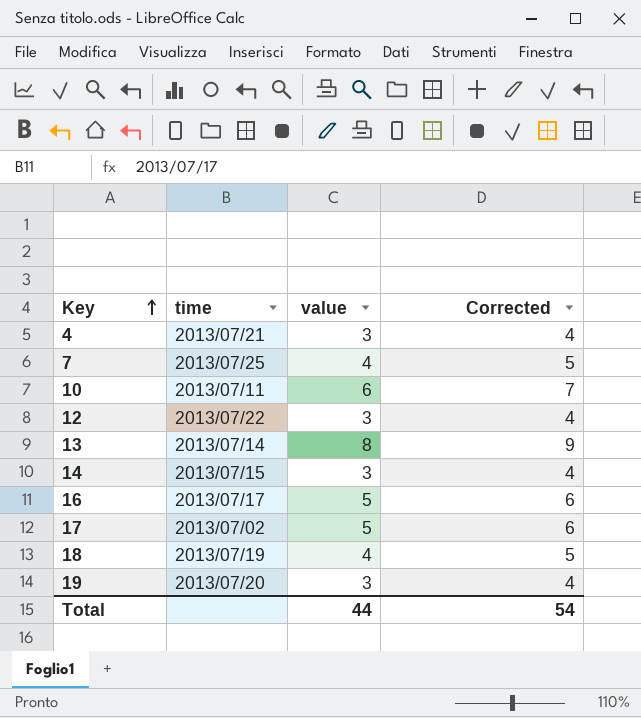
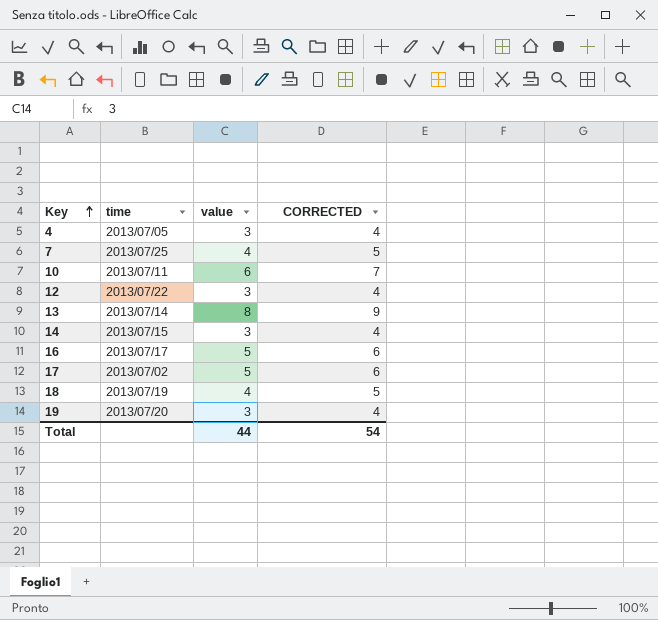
column name: Corrected -> CORRECTED
4 | time: 2013/07/21 -> 2013/07/05

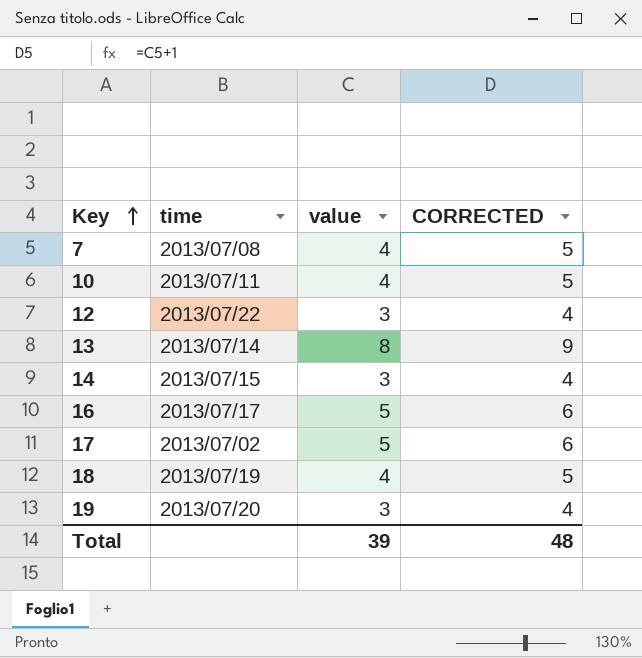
row 4: 2013/07/05 | 3 | 4 -> none
7 | time: 2013/07/25 -> 2013/07/08
10 | value: 6 -> 4
10 | CORRECTED: 7 -> 5
Total | value: 44 -> 39
Total | CORRECTED: 54 -> 48

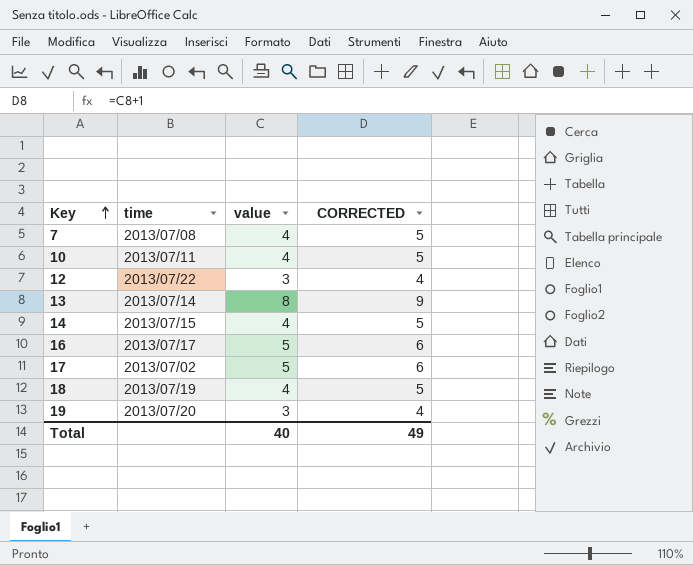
14 | value: 3 -> 4
14 | CORRECTED: 4 -> 5
Total | value: 39 -> 40
Total | CORRECTED: 48 -> 49

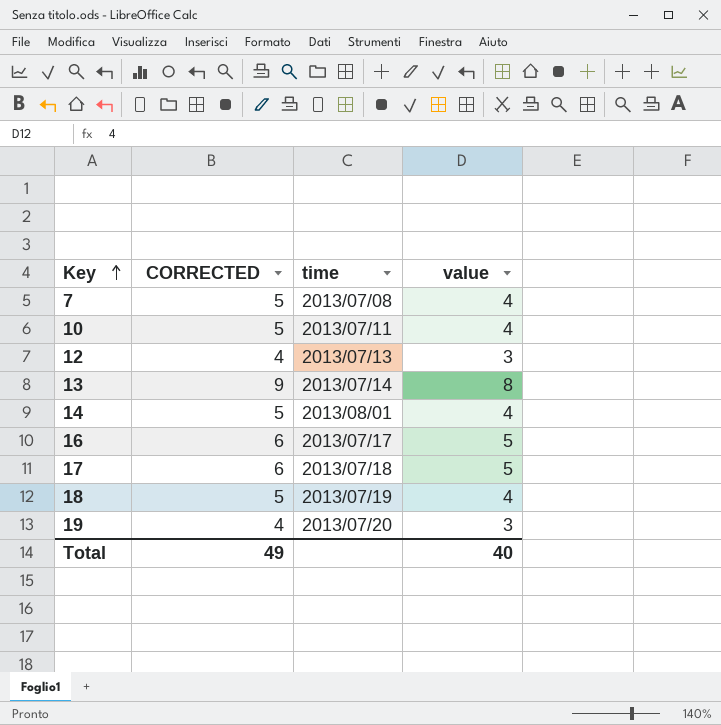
column CORRECTED | position: 4 -> 2
12 | time: 2013/07/22 -> 2013/07/13
14 | time: 2013/07/15 -> 2013/08/01
17 | time: 2013/07/02 -> 2013/07/18

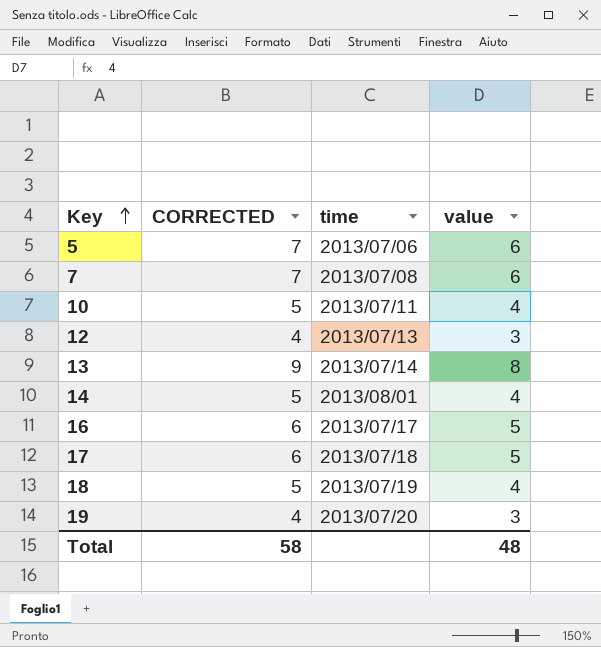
row 5: none -> 7 | 2013/07/06 | 6
7 | CORRECTED: 5 -> 7
7 | value: 4 -> 6
Total | CORRECTED: 49 -> 58
Total | value: 40 -> 48

